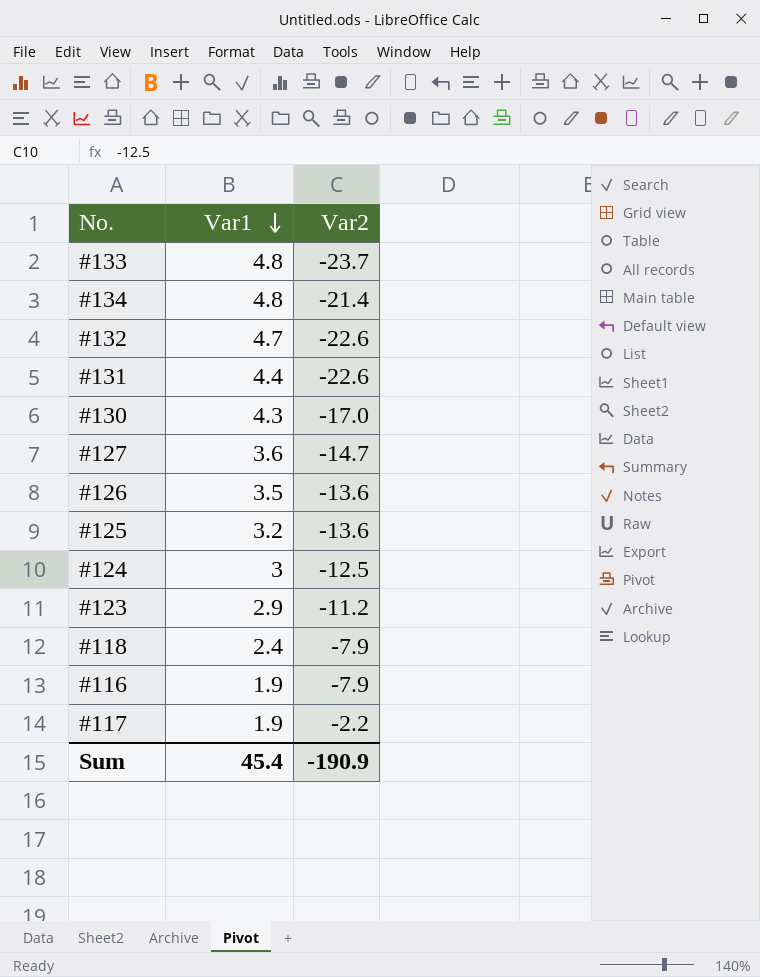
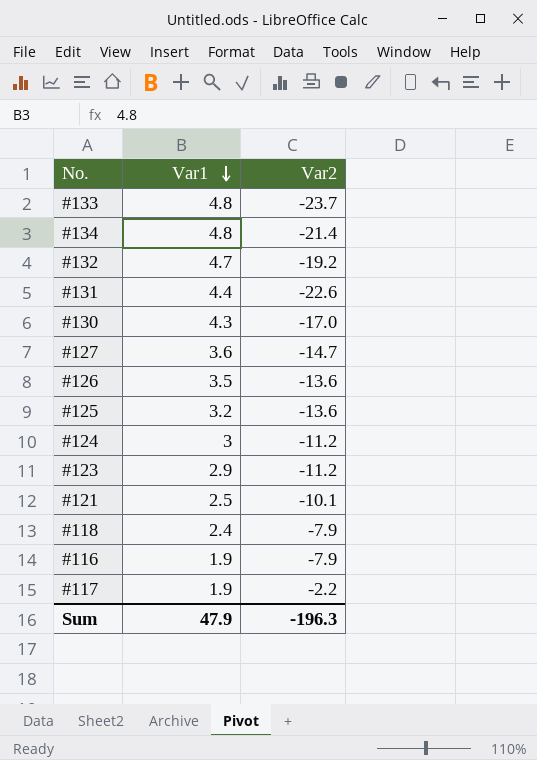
#132 | Var2: -22.6 -> -19.2
#124 | Var2: -12.5 -> -11.2
row #121: none -> 2.5 | -10.1
Sum | Var1: 45.4 -> 47.9
Sum | Var2: -190.9 -> -196.3

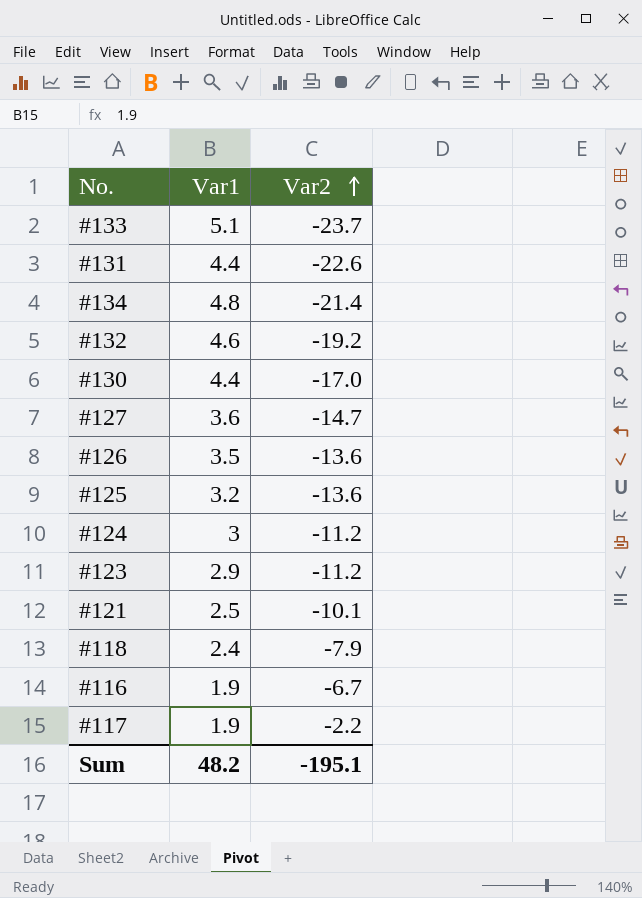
row order: Var1 descending -> Var2 ascending
#133 | Var1: 4.8 -> 5.1
#132 | Var1: 4.7 -> 4.6
#130 | Var1: 4.3 -> 4.4
#116 | Var2: -7.9 -> -6.7
Sum | Var1: 47.9 -> 48.2
Sum | Var2: -196.3 -> -195.1

